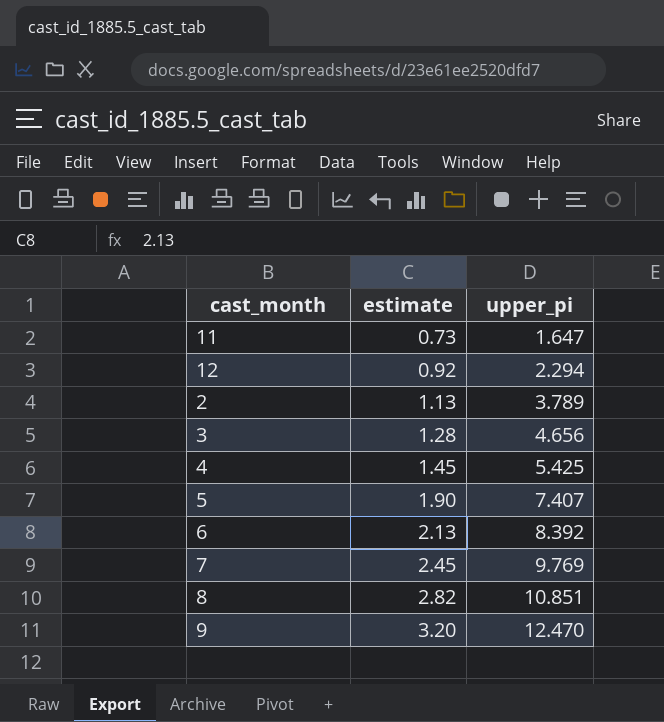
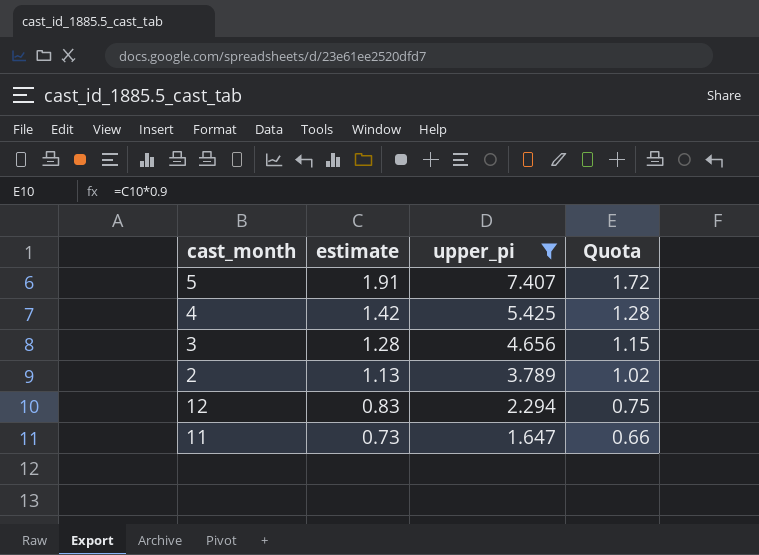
filter: none -> upper_pi <= 7.407
row order: estimate ascending -> estimate descending
column Quota | formula: none -> [estimate] * 0.9
5 | estimate: 1.90 -> 1.91
4 | estimate: 1.45 -> 1.42
12 | estimate: 0.92 -> 0.83

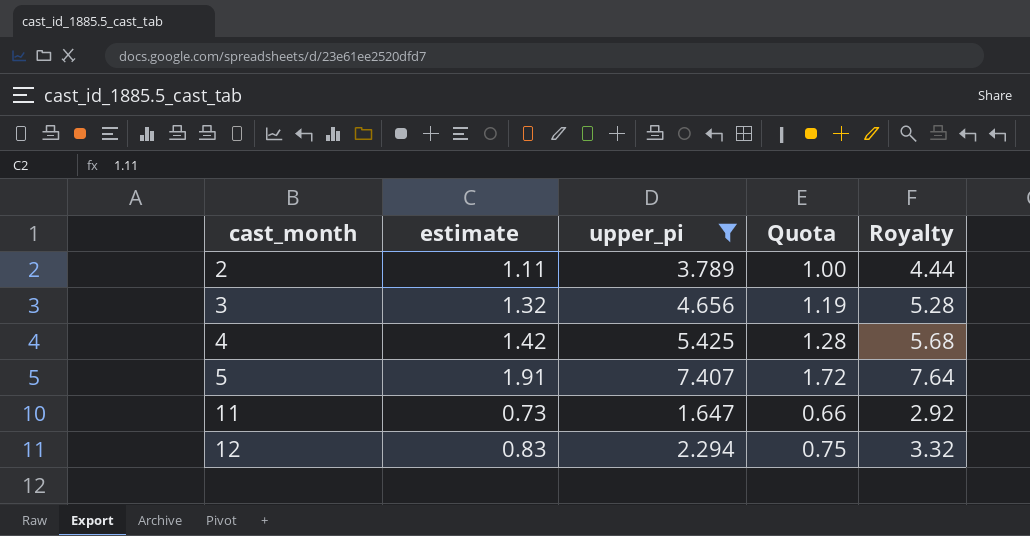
row order: estimate descending -> cast_month ascending
column Royalty | formula: none -> [estimate] * 4
2 | estimate: 1.13 -> 1.11
2 | Quota: 1.02 -> 1.00
3 | estimate: 1.28 -> 1.32
3 | Quota: 1.15 -> 1.19

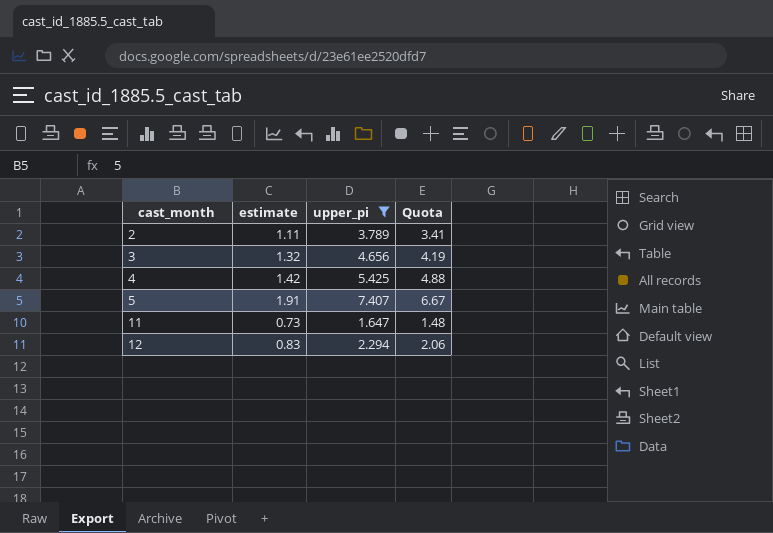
column Royalty | formula: [estimate] * 4 -> none
column Quota | formula: [estimate] * 0.9 -> [upper_pi] * 0.9

